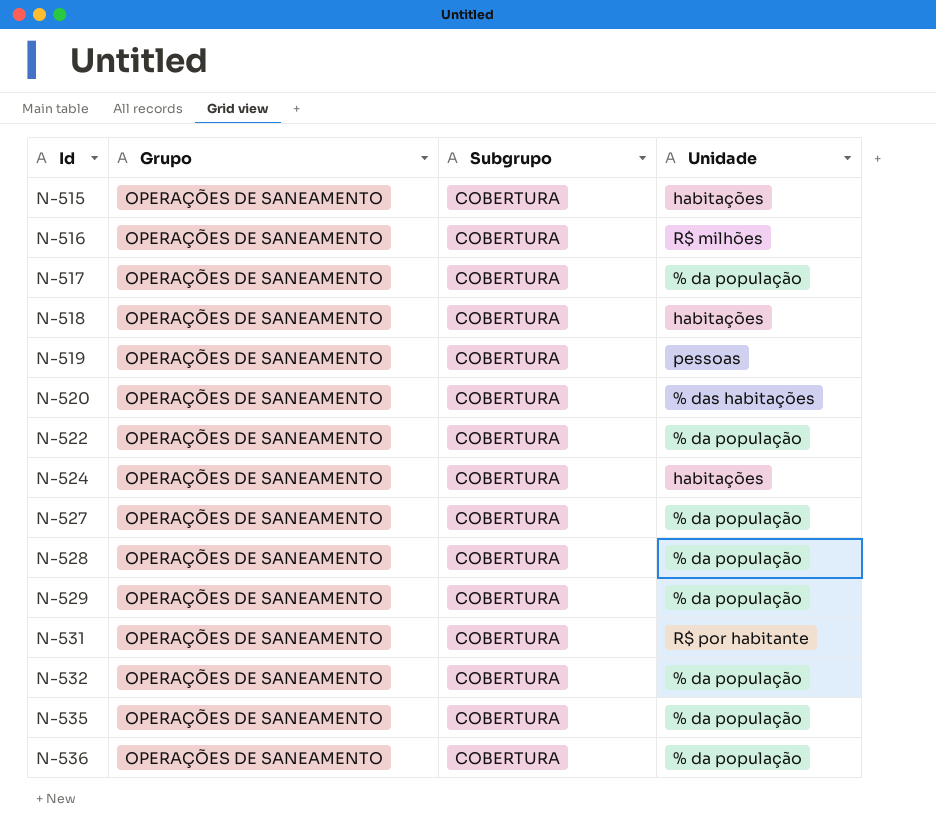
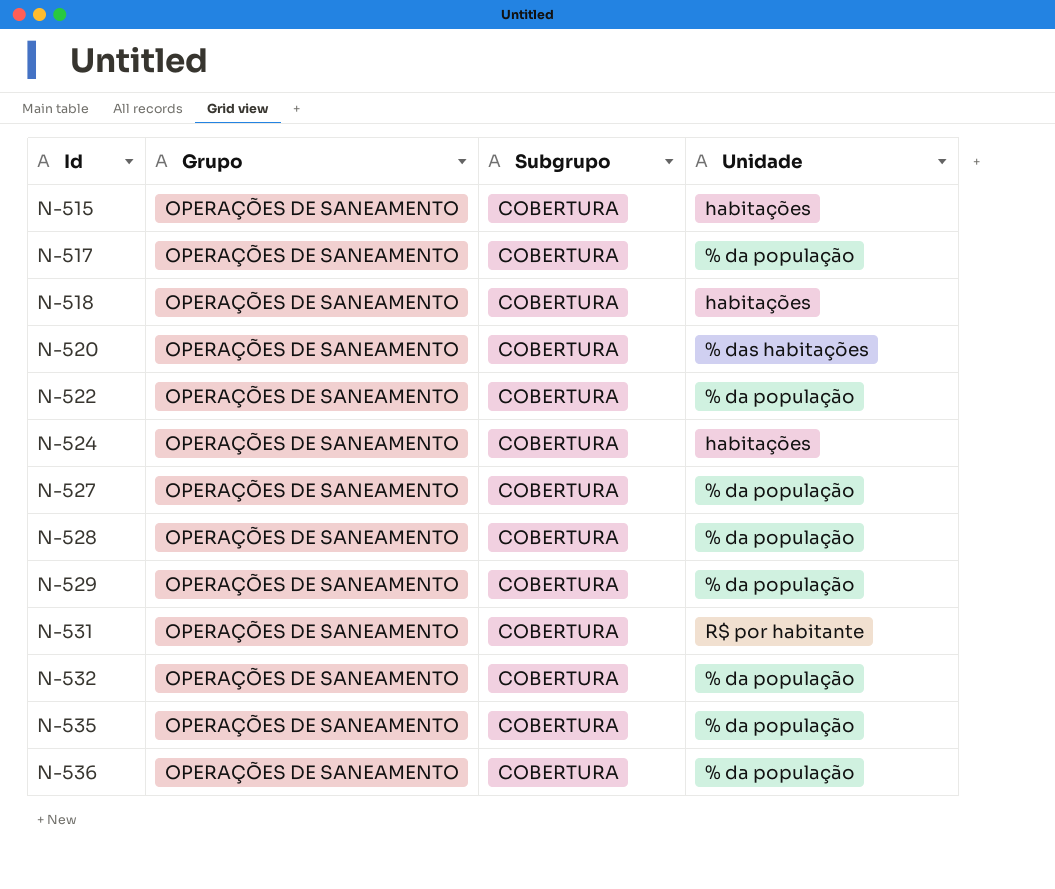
row N-516: OPERAÇÕES DE SANEAMENTO | COBERTURA | R$ milhões -> none
row N-519: OPERAÇÕES DE SANEAMENTO | COBERTURA | pessoas -> none

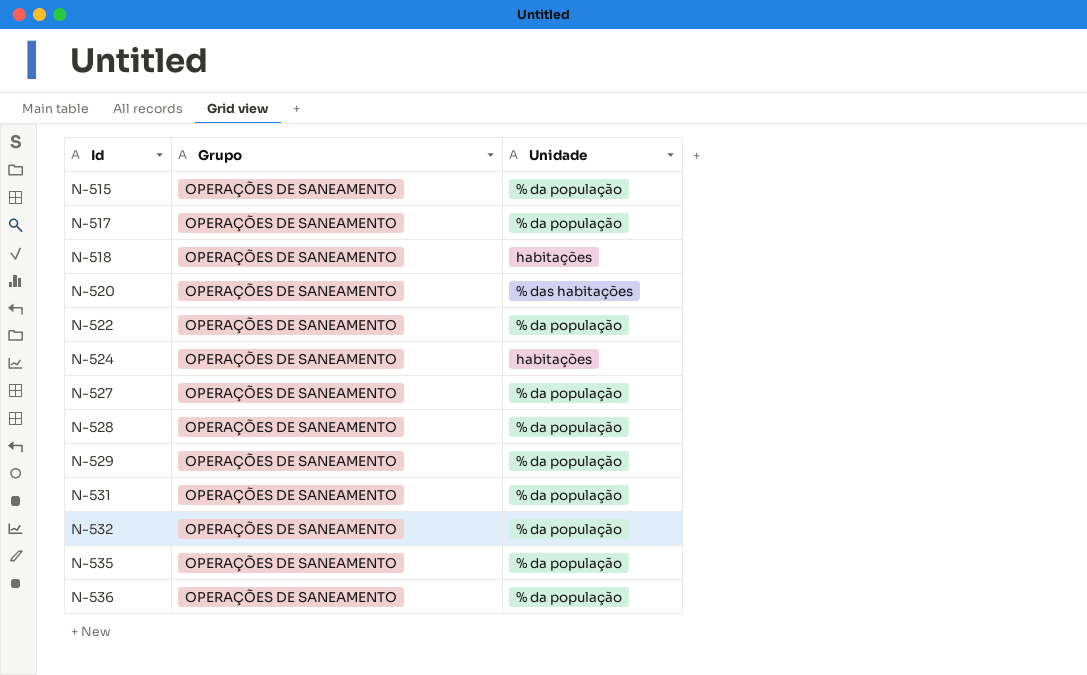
column Subgrupo | position: 3 -> none
N-515 | Unidade: habitações -> % da população
N-531 | Unidade: R$ por habitante -> % da população

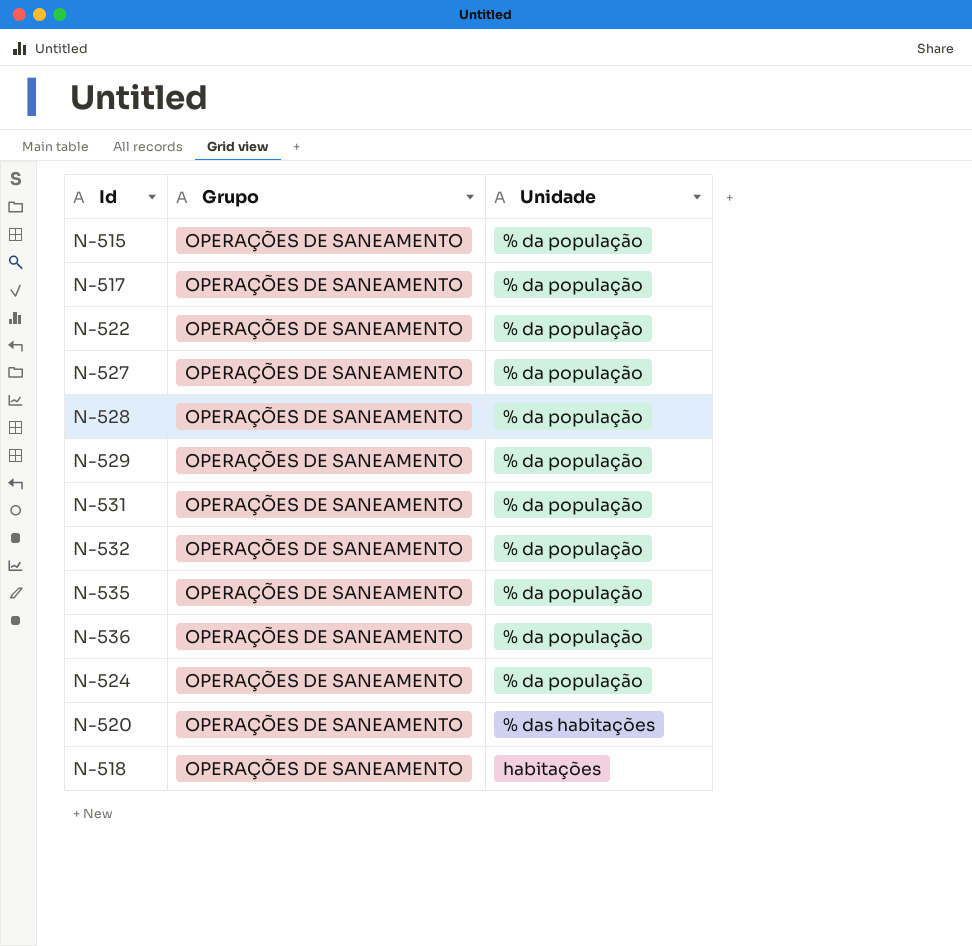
row order: Id ascending -> Unidade ascending
N-524 | Unidade: habitações -> % da população

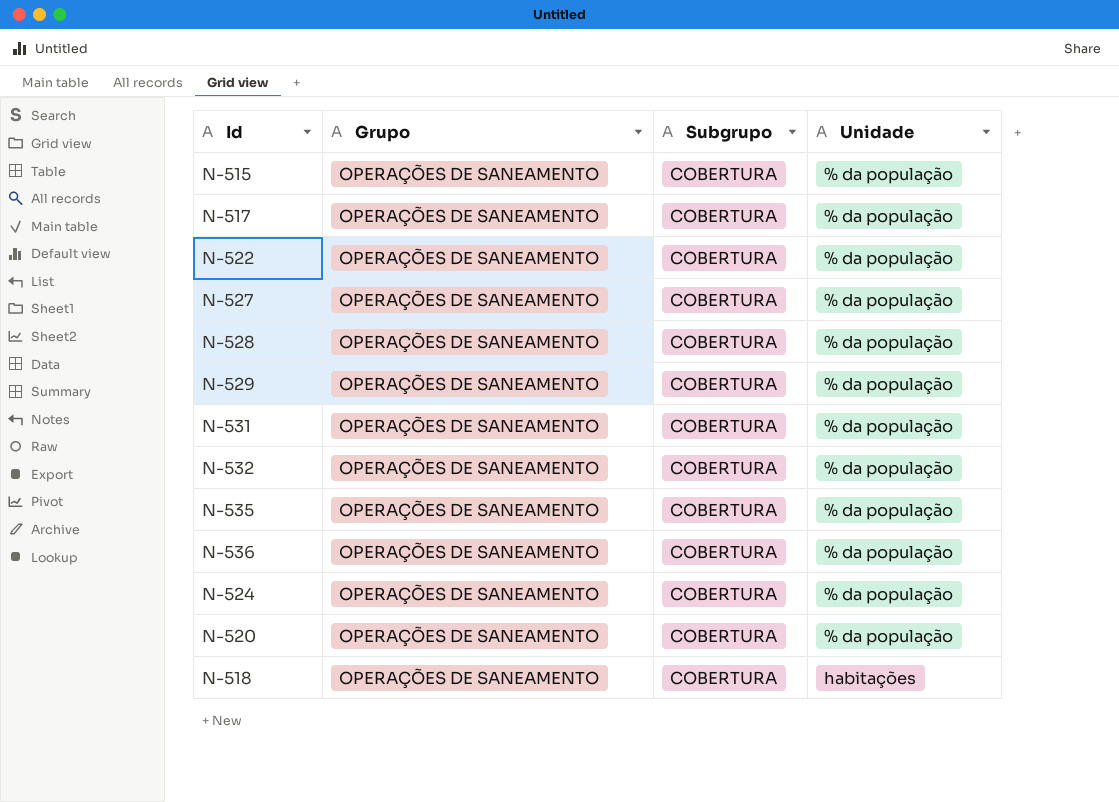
column Subgrupo | position: none -> 3
N-520 | Unidade: % das habitações -> % da população

